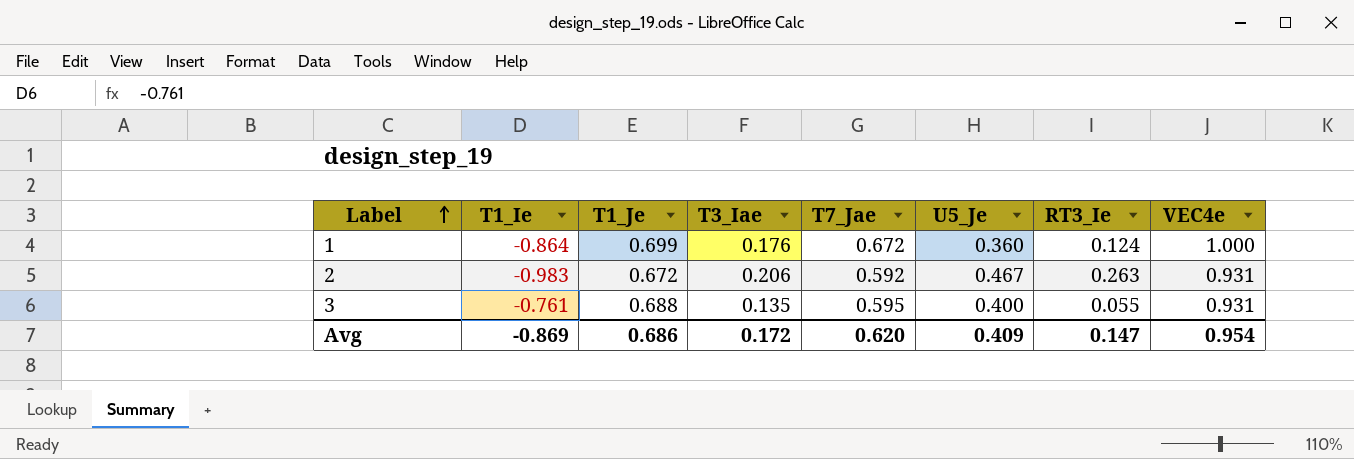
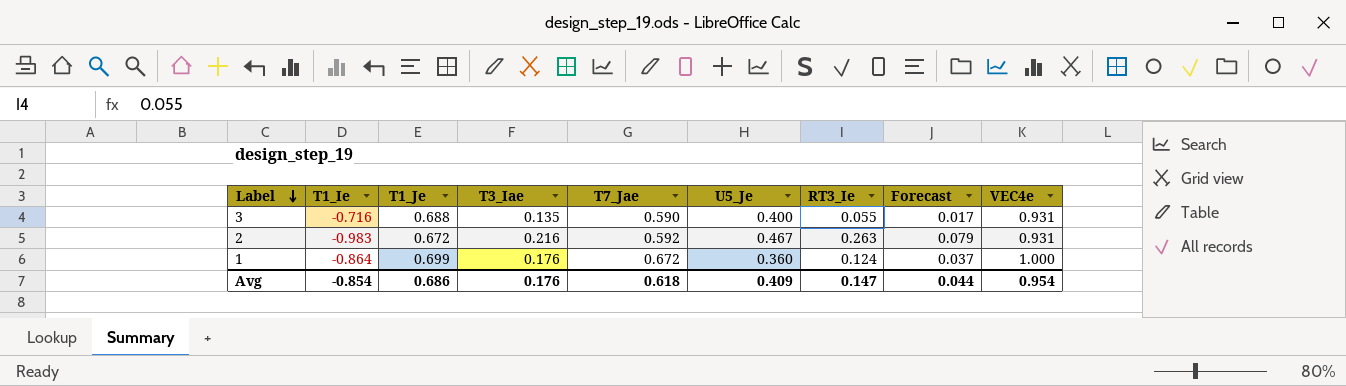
row order: Label ascending -> Label descending
column Forecast | formula: none -> [RT3_Ie] * 0.3
3 | T1_Ie: -0.761 -> -0.716
3 | T7_Jae: 0.595 -> 0.590
2 | T3_Iae: 0.206 -> 0.216
Avg | T1_Ie: -0.869 -> -0.854
Avg | T3_Iae: 0.172 -> 0.176
Avg | T7_Jae: 0.620 -> 0.618

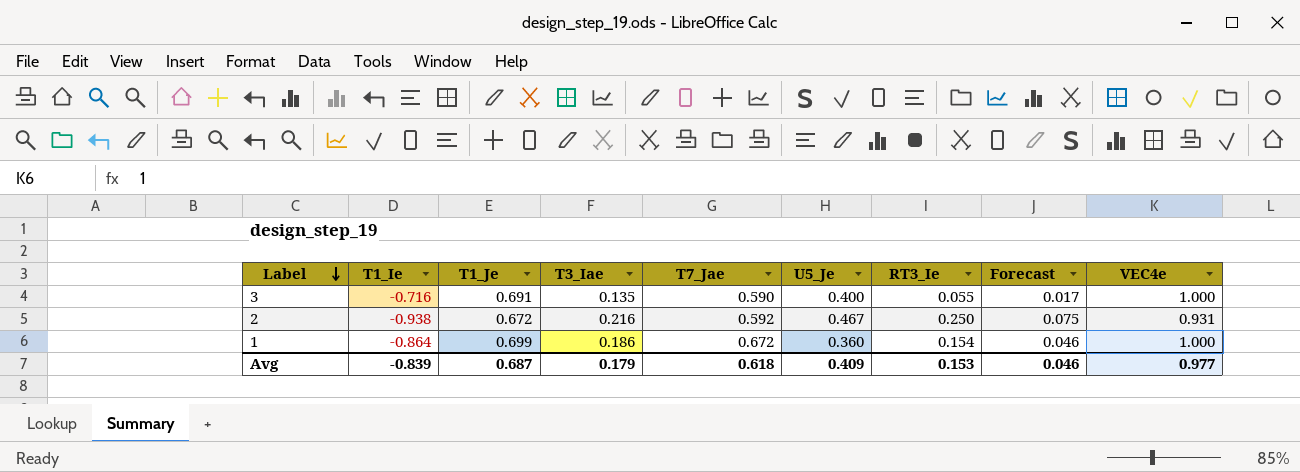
3 | T1_Je: 0.688 -> 0.691
3 | VEC4e: 0.931 -> 1.000
2 | T1_Ie: -0.983 -> -0.938
2 | RT3_Ie: 0.263 -> 0.250
2 | Forecast: 0.079 -> 0.075
1 | T3_Iae: 0.176 -> 0.186
1 | RT3_Ie: 0.124 -> 0.154
1 | Forecast: 0.037 -> 0.046
Avg | T1_Ie: -0.854 -> -0.839
Avg | T1_Je: 0.686 -> 0.687
Avg | T3_Iae: 0.176 -> 0.179
Avg | RT3_Ie: 0.147 -> 0.153
Avg | Forecast: 0.044 -> 0.046
Avg | VEC4e: 0.954 -> 0.977

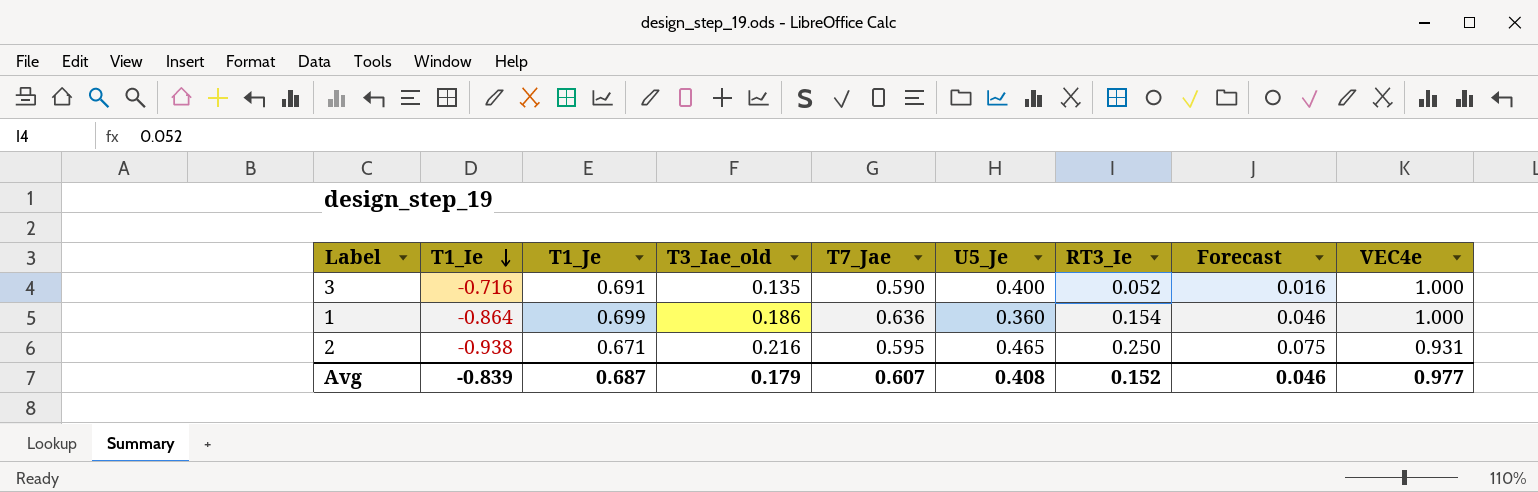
row order: Label descending -> T1_Ie descending
column name: T3_Iae -> T3_Iae_old
3 | RT3_Ie: 0.055 -> 0.052
3 | Forecast: 0.017 -> 0.016
1 | T7_Jae: 0.672 -> 0.636
2 | T1_Je: 0.672 -> 0.671
2 | T7_Jae: 0.592 -> 0.595
2 | U5_Je: 0.467 -> 0.465
Avg | T7_Jae: 0.618 -> 0.607
Avg | U5_Je: 0.409 -> 0.408
Avg | RT3_Ie: 0.153 -> 0.152

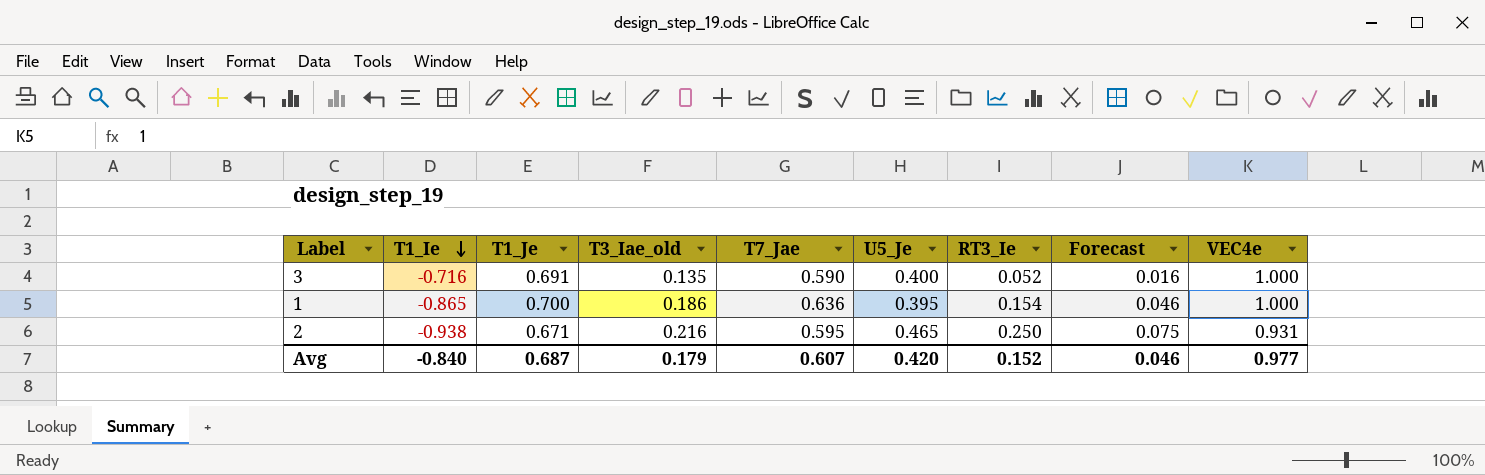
1 | T1_Ie: -0.864 -> -0.865
1 | T1_Je: 0.699 -> 0.700
1 | U5_Je: 0.360 -> 0.395
Avg | T1_Ie: -0.839 -> -0.840
Avg | U5_Je: 0.408 -> 0.420

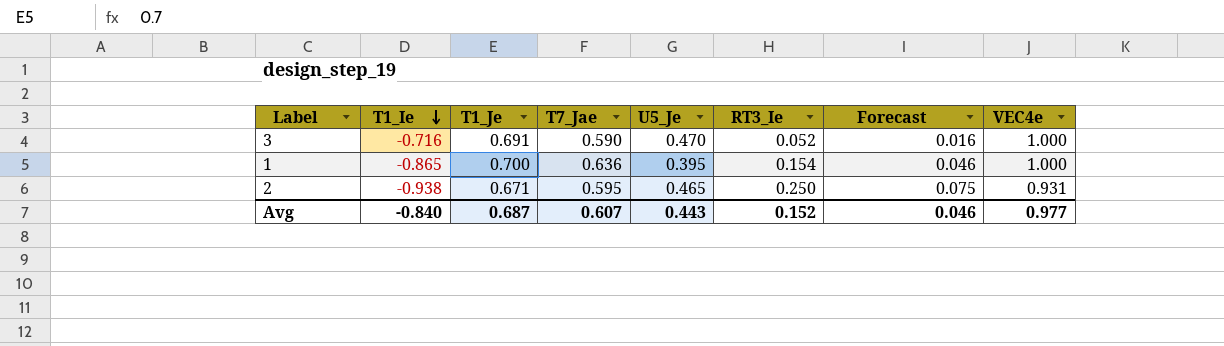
column T3_Iae_old | position: 4 -> none
3 | U5_Je: 0.400 -> 0.470
Avg | U5_Je: 0.420 -> 0.443

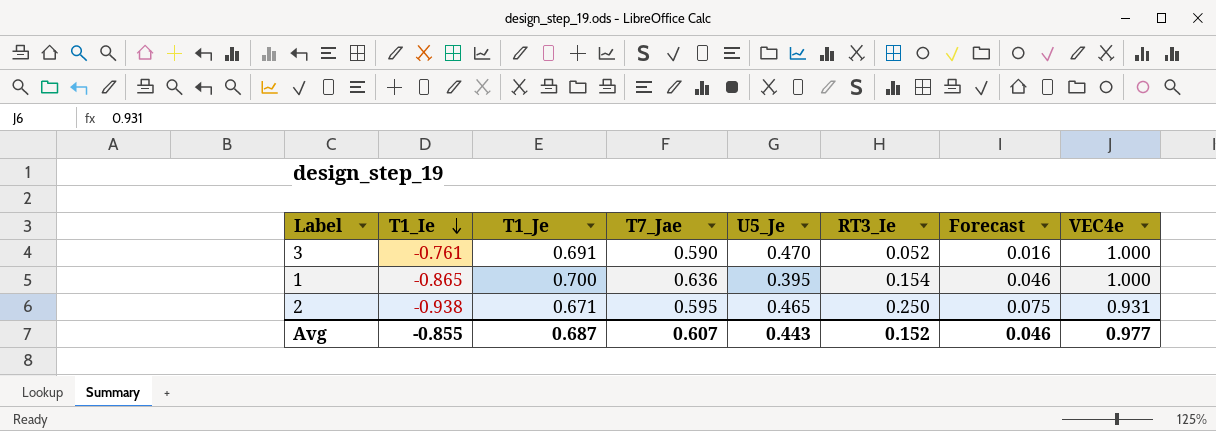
3 | T1_Ie: -0.716 -> -0.761
Avg | T1_Ie: -0.840 -> -0.855

